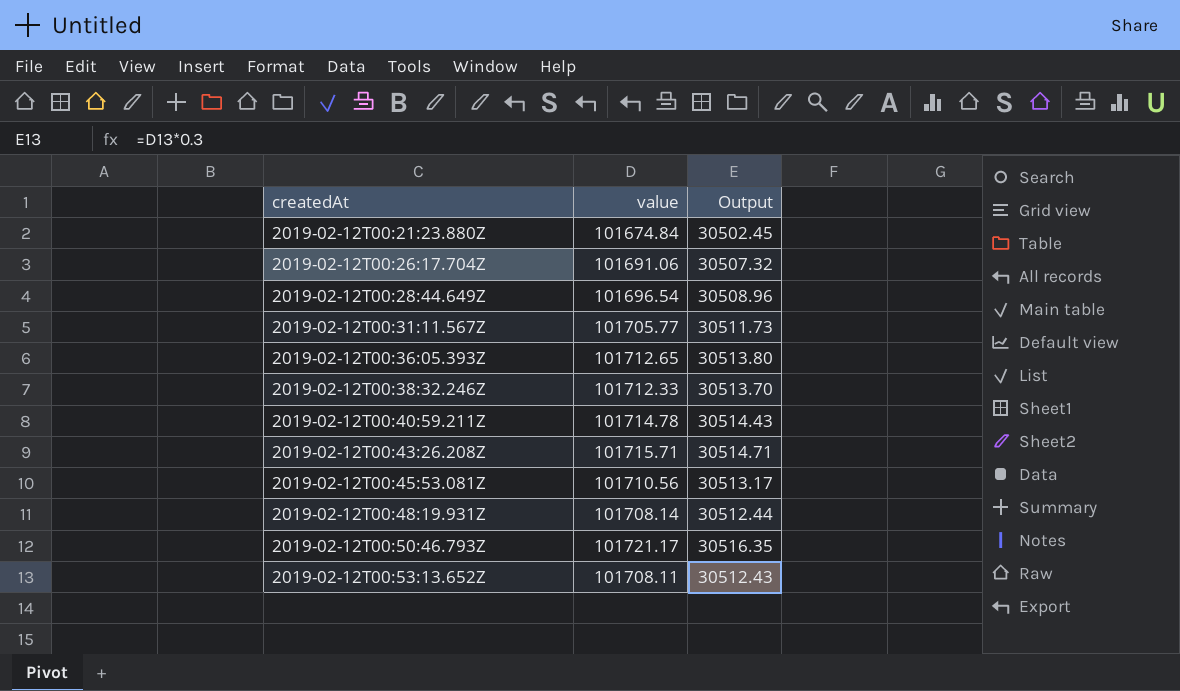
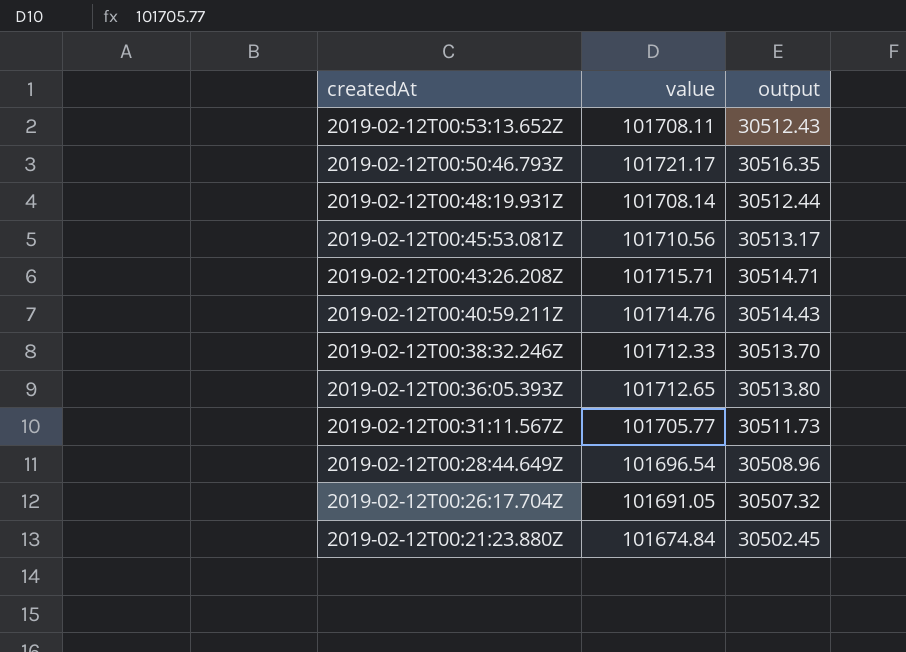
row order: createdAt ascending -> createdAt descending
column name: Output -> output
2019-02-12T00:40:59.211Z | value: 101714.78 -> 101714.76
2019-02-12T00:26:17.704Z | value: 101691.06 -> 101691.05

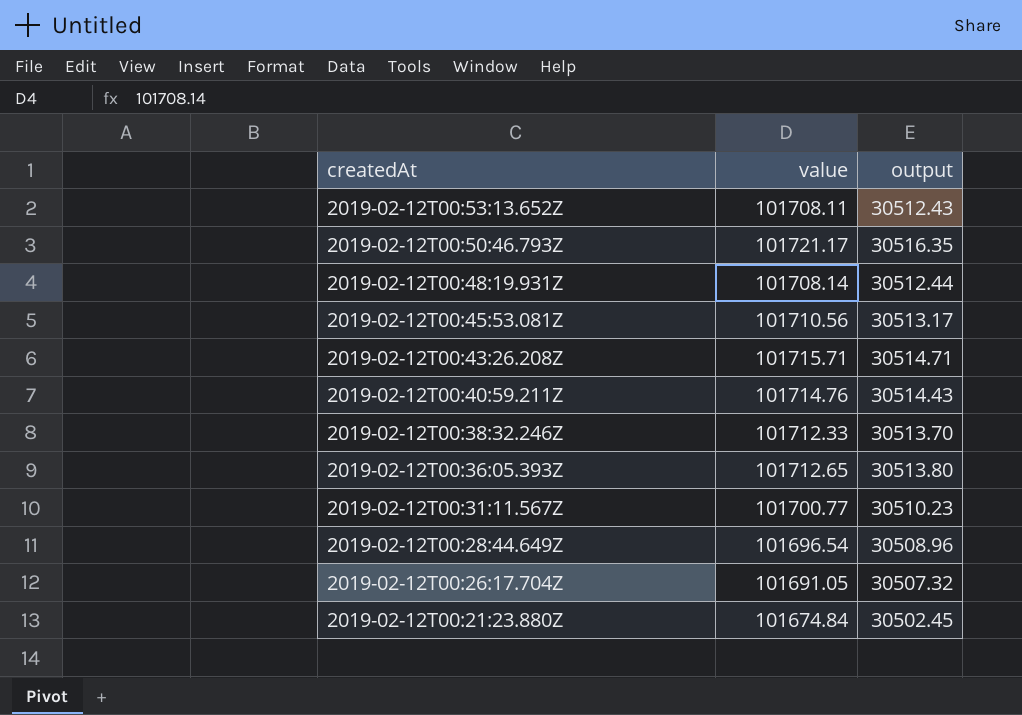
2019-02-12T00:31:11.567Z | value: 101705.77 -> 101700.77
2019-02-12T00:31:11.567Z | output: 30511.73 -> 30510.23

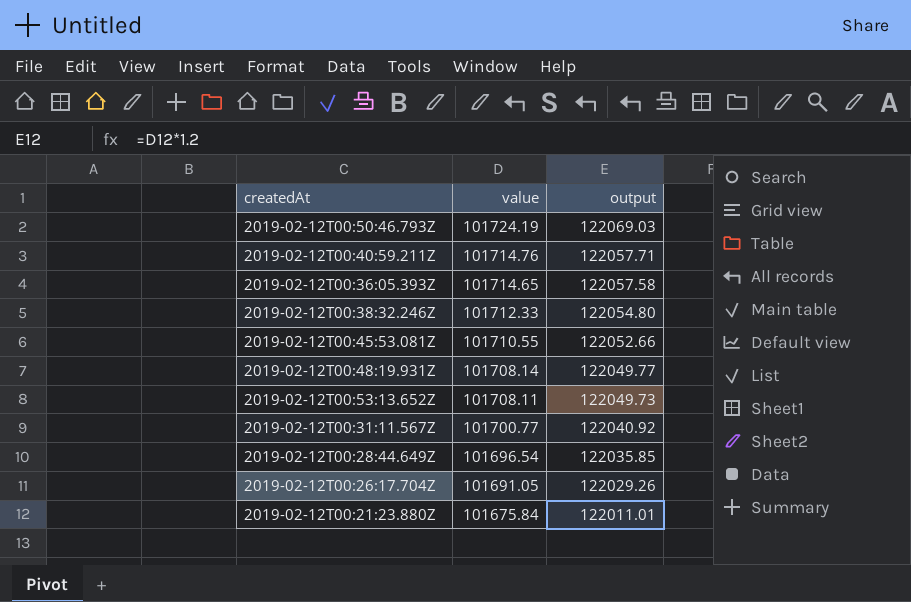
row order: createdAt descending -> value descending
column output | formula: [value] * 0.3 -> [value] * 1.2
row 2019-02-12T00:43:26.208Z: 101715.71 | 30514.71 -> none
2019-02-12T00:50:46.793Z | value: 101721.17 -> 101724.19
2019-02-12T00:36:05.393Z | value: 101712.65 -> 101714.65
2019-02-12T00:45:53.081Z | value: 101710.56 -> 101710.55
2019-02-12T00:21:23.880Z | value: 101674.84 -> 101675.84

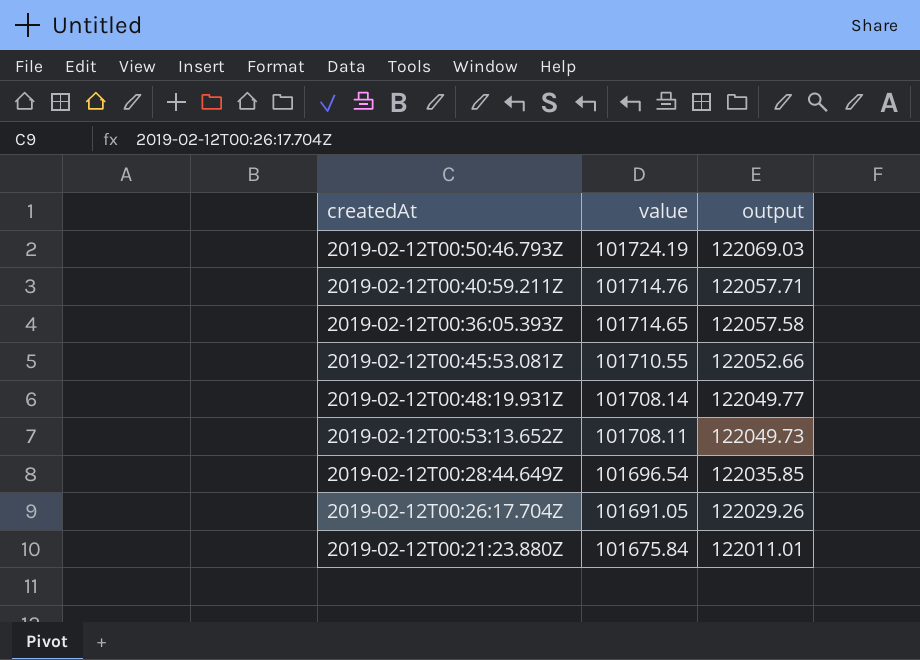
row 2019-02-12T00:38:32.246Z: 101712.33 | 122054.80 -> none
row 2019-02-12T00:31:11.567Z: 101700.77 | 122040.92 -> none

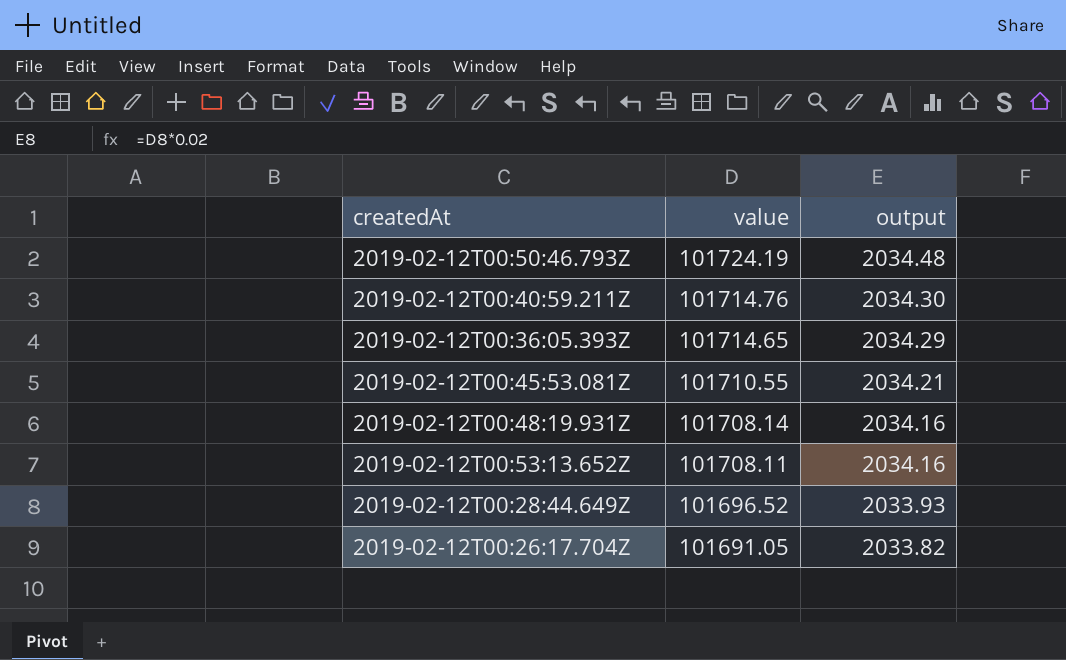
column output | formula: [value] * 1.2 -> [value] * 0.02
row 2019-02-12T00:21:23.880Z: 101675.84 | 122011.01 -> none
2019-02-12T00:28:44.649Z | value: 101696.54 -> 101696.52

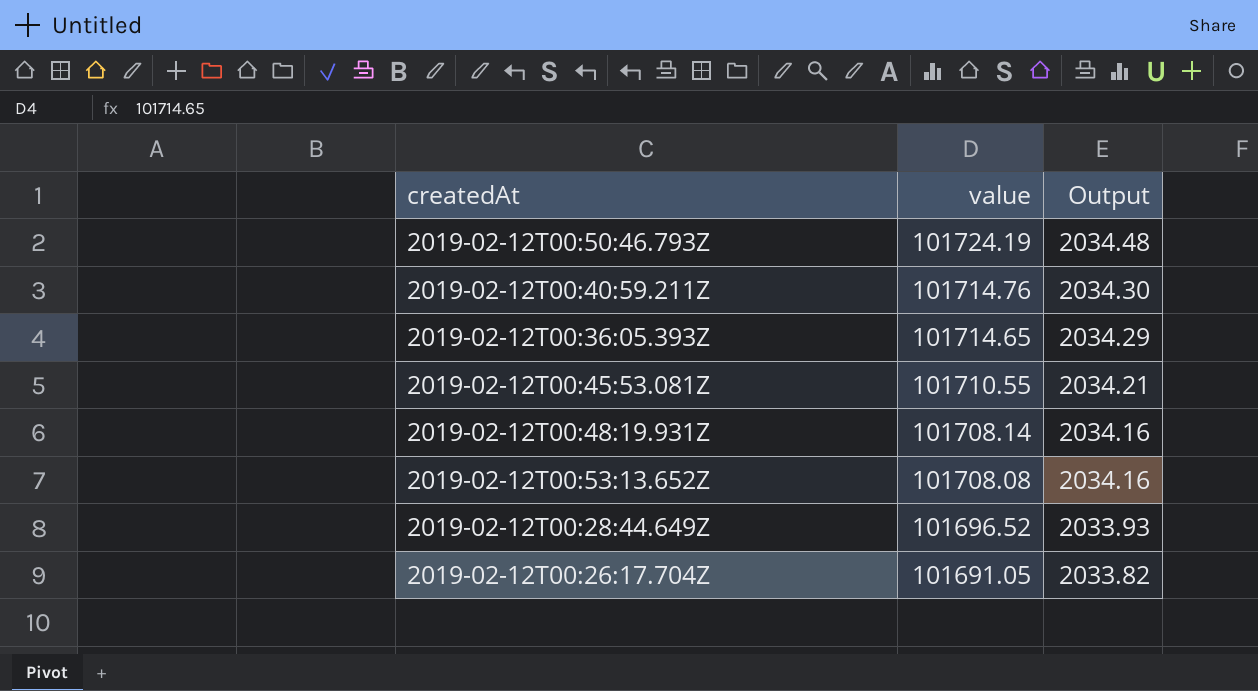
column name: output -> Output
2019-02-12T00:53:13.652Z | value: 101708.11 -> 101708.08

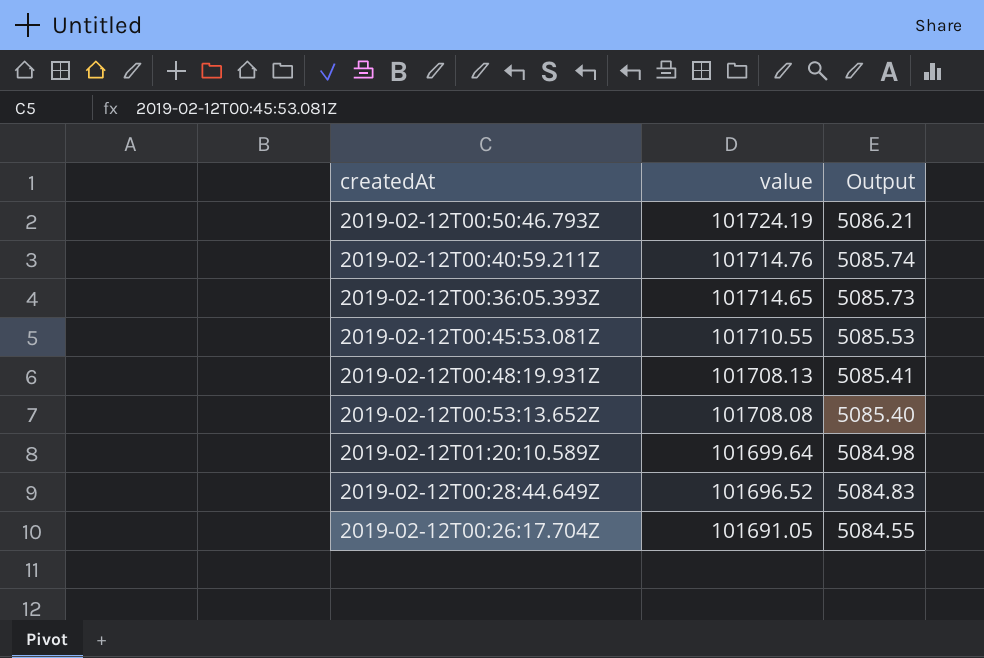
column Output | formula: [value] * 0.02 -> [value] * 0.05
2019-02-12T00:48:19.931Z | value: 101708.14 -> 101708.13
row 2019-02-12T01:20:10.589Z: none -> 101699.64 | 5084.98

